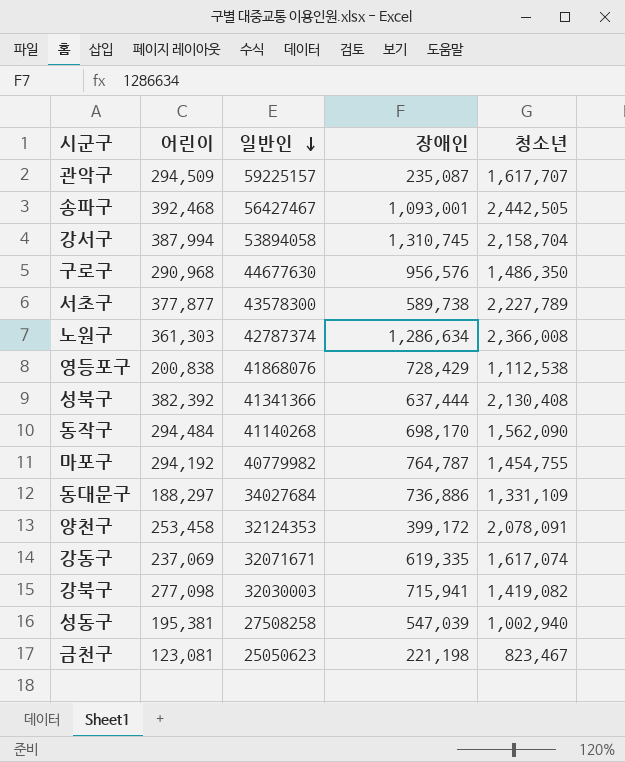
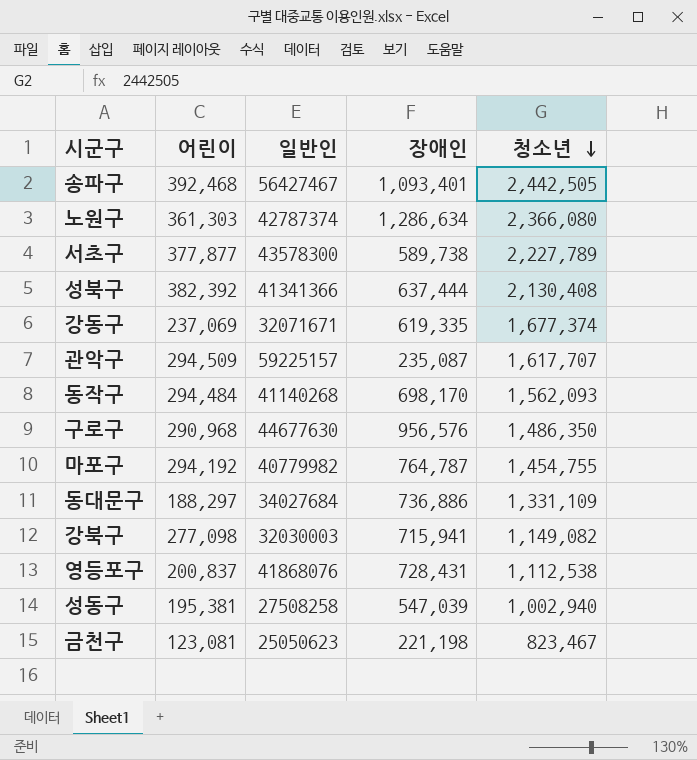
row order: 일반인 descending -> 청소년 descending
row 강서구: 387,994 | 53894058 | 1,310,745 | 2,158,704 -> none
row 양천구: 253,458 | 32124353 | 399,172 | 2,078,091 -> none
송파구 | 장애인: 1,093,001 -> 1,093,401
노원구 | 청소년: 2,366,008 -> 2,366,080
강동구 | 청소년: 1,617,074 -> 1,677,374
동작구 | 청소년: 1,562,090 -> 1,562,093
강북구 | 청소년: 1,419,082 -> 1,149,082
영등포구 | 어린이: 200,838 -> 200,837
영등포구 | 장애인: 728,429 -> 728,431

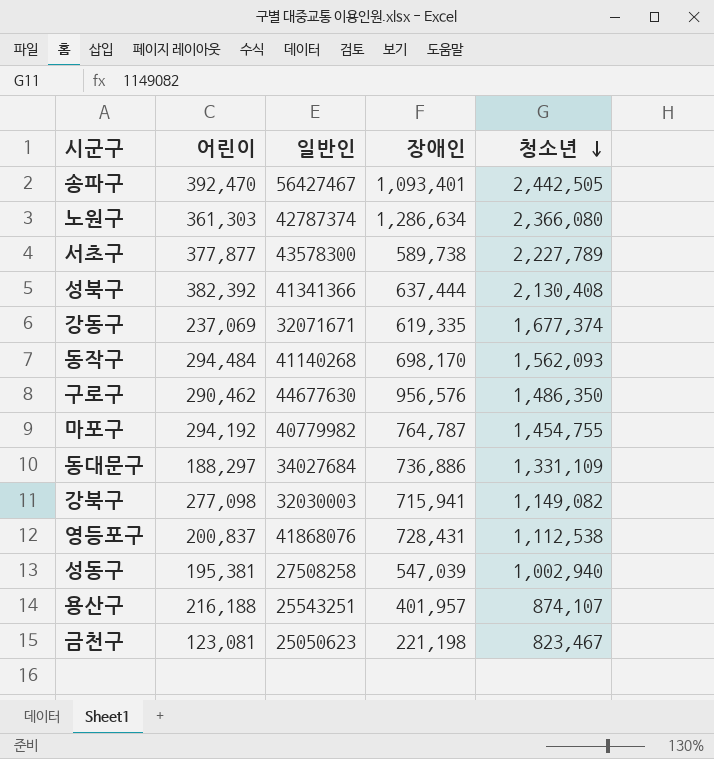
row 관악구: 294,509 | 59225157 | 235,087 | 1,617,707 -> none
송파구 | 어린이: 392,468 -> 392,470
구로구 | 어린이: 290,968 -> 290,462
row 용산구: none -> 216,188 | 25543251 | 401,957 | 874,107

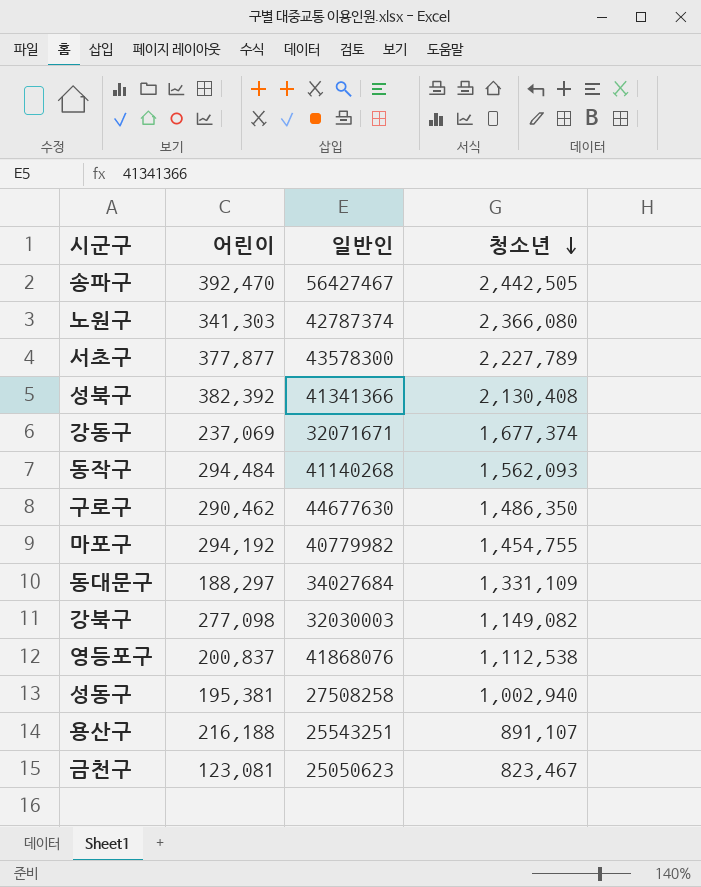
column 장애인 | position: 4 -> none
노원구 | 어린이: 361,303 -> 341,303
용산구 | 청소년: 874,107 -> 891,107

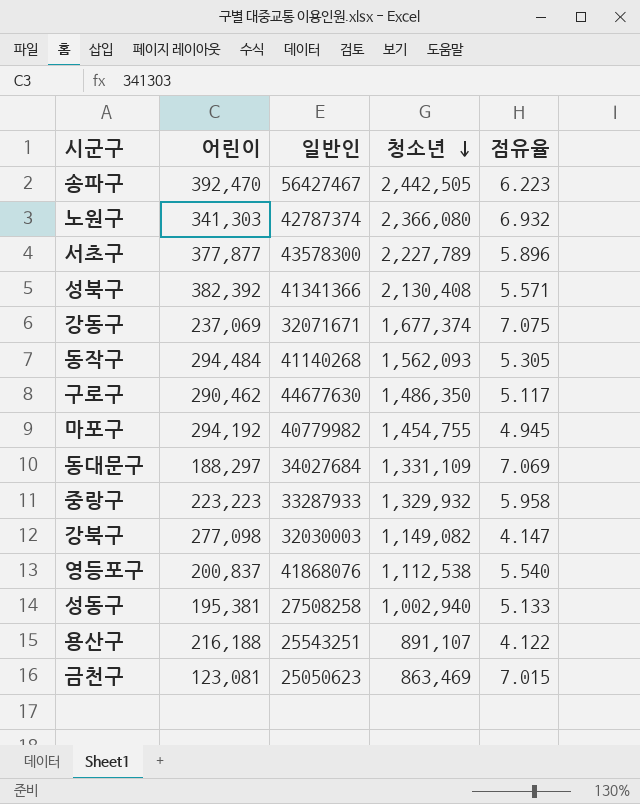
column 점유율 | formula: none -> [청소년] / [어린이]
row 중랑구: none -> 223,223 | 33287933 | 1,329,932 | 5.958
금천구 | 청소년: 823,467 -> 863,469

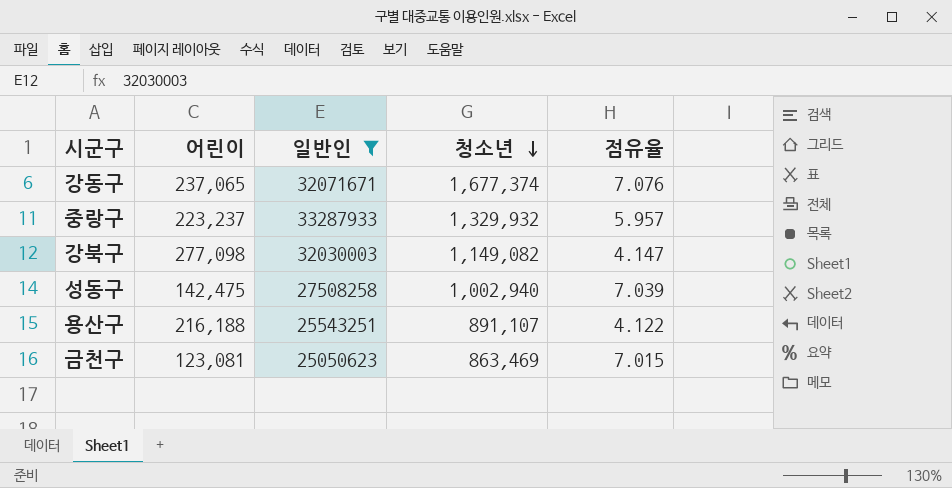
filter: none -> 일반인 <= 33287933
강동구 | 어린이: 237,069 -> 237,065
강동구 | 점유율: 7.075 -> 7.076
중랑구 | 어린이: 223,223 -> 223,237
중랑구 | 점유율: 5.958 -> 5.957
성동구 | 어린이: 195,381 -> 142,475
성동구 | 점유율: 5.133 -> 7.039

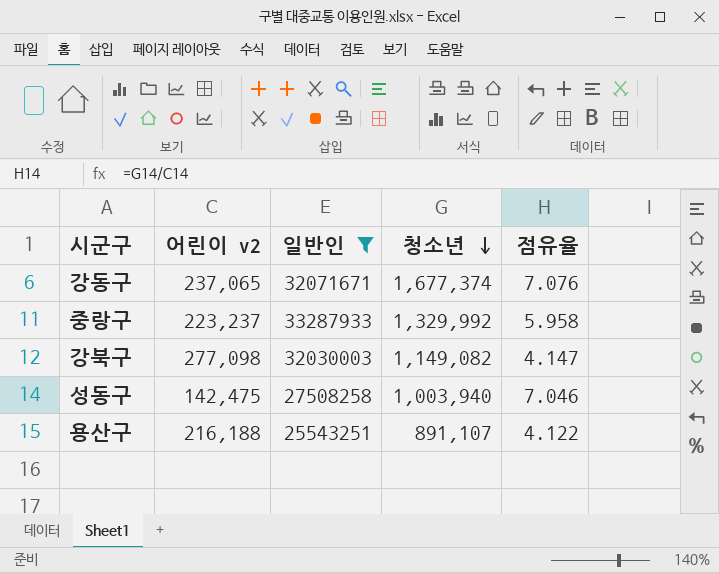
column name: 어린이 -> 어린이 v2
row 금천구: 123,081 | 25050623 | 863,469 | 7.015 -> none
중랑구 | 청소년: 1,329,932 -> 1,329,992
중랑구 | 점유율: 5.957 -> 5.958
성동구 | 청소년: 1,002,940 -> 1,003,940
성동구 | 점유율: 7.039 -> 7.046

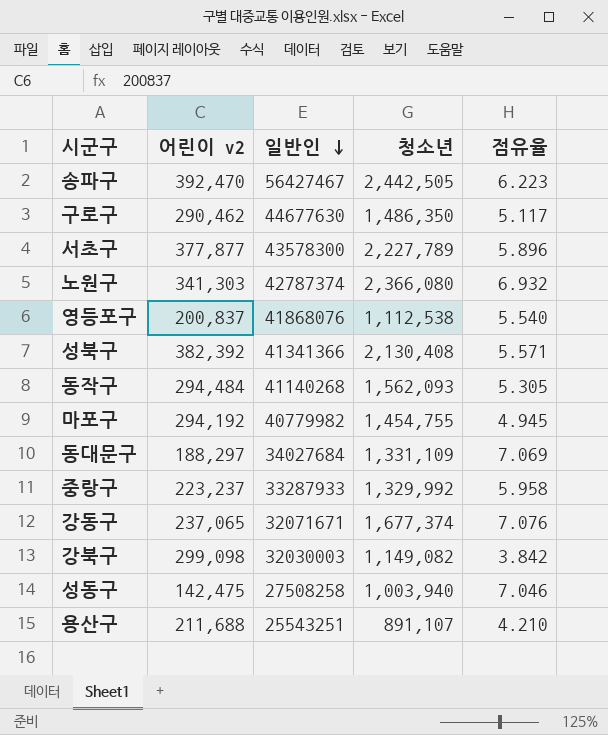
filter: 일반인 <= 33287933 -> none
row order: 청소년 descending -> 일반인 descending
강북구 | 어린이 v2: 277,098 -> 299,098
강북구 | 점유율: 4.147 -> 3.842
용산구 | 어린이 v2: 216,188 -> 211,688
용산구 | 점유율: 4.122 -> 4.210

